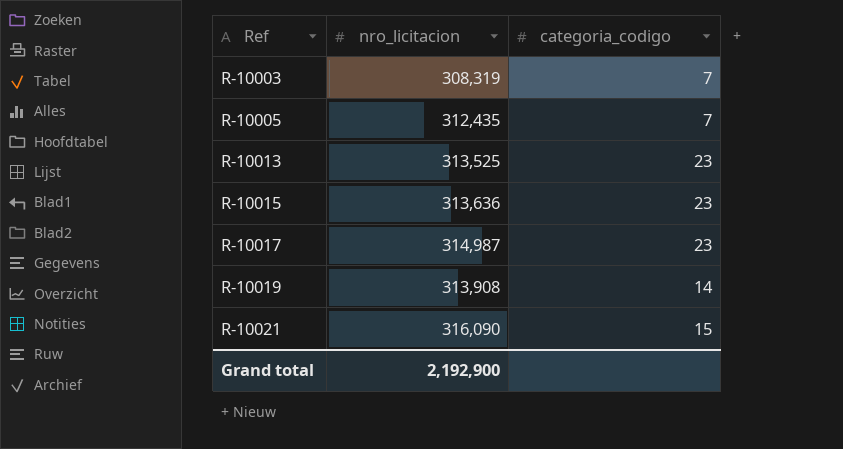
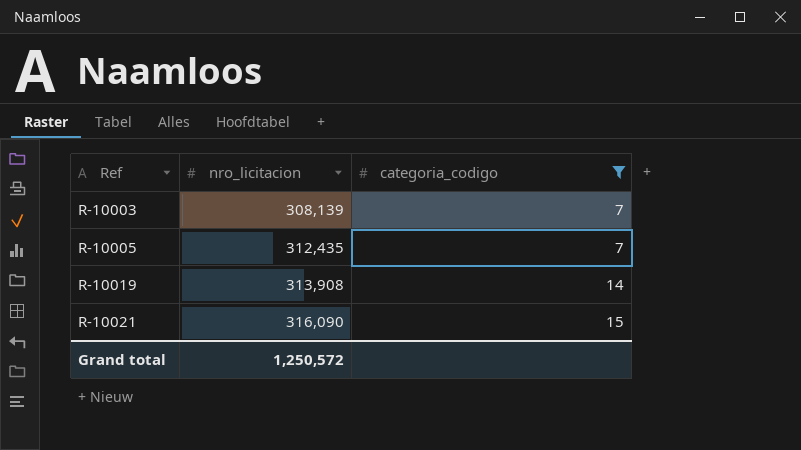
filter: none -> categoria_codigo != 23
R-10003 | nro_licitacion: 308,319 -> 308,139
Grand total | nro_licitacion: 2,192,900 -> 1,250,572

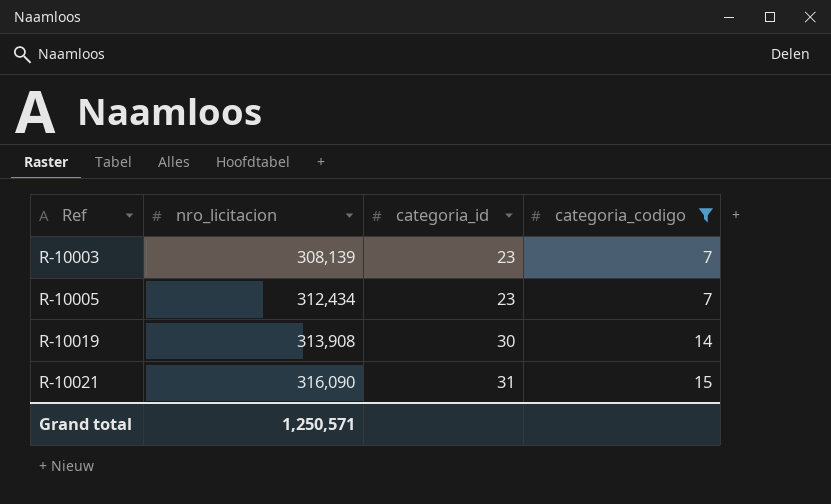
column categoria_id | position: none -> 3
R-10005 | nro_licitacion: 312,435 -> 312,434
Grand total | nro_licitacion: 1,250,572 -> 1,250,571

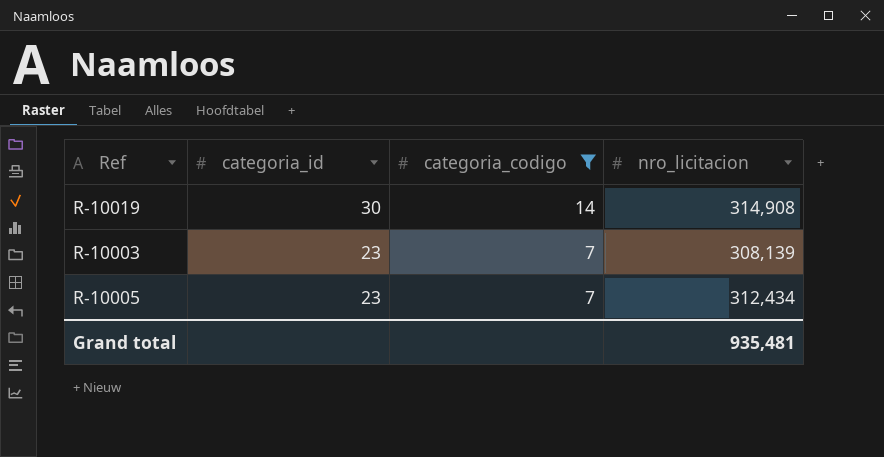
row order: Ref ascending -> categoria_id descending
column nro_licitacion | position: 2 -> 4
row R-10021: 316,090 | 31 | 15 -> none
R-10019 | nro_licitacion: 313,908 -> 314,908
Grand total | nro_licitacion: 1,250,571 -> 935,481

